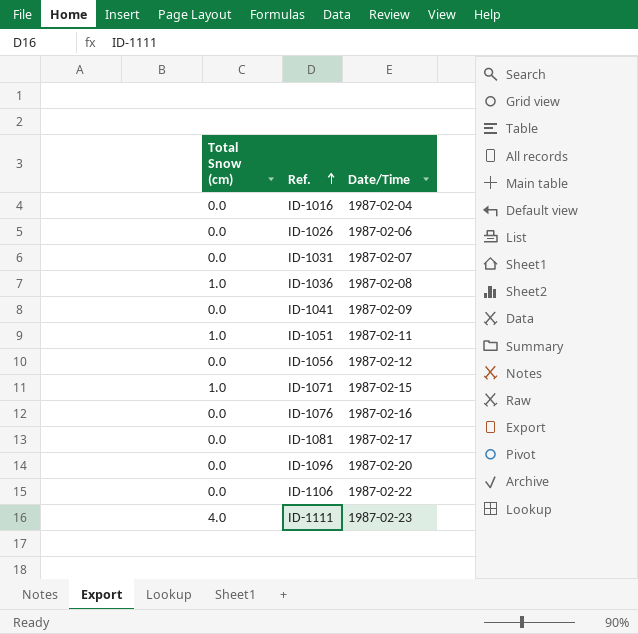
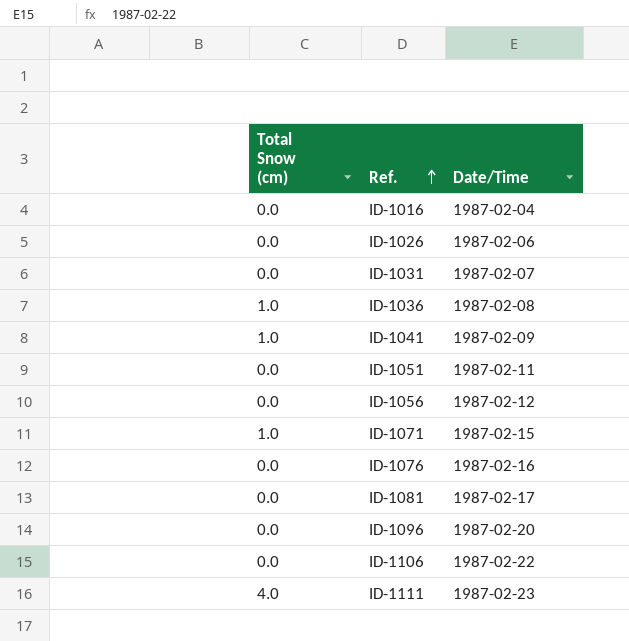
ID-1041 | Total Snow (cm): 0.0 -> 1.0
ID-1051 | Total Snow (cm): 1.0 -> 0.0

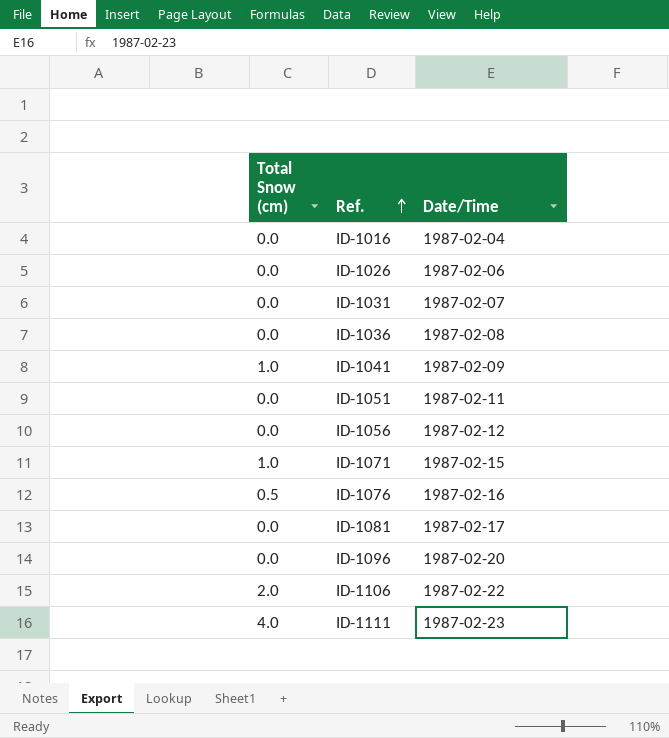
ID-1036 | Total Snow (cm): 1.0 -> 0.0
ID-1076 | Total Snow (cm): 0.0 -> 0.5
ID-1106 | Total Snow (cm): 0.0 -> 2.0

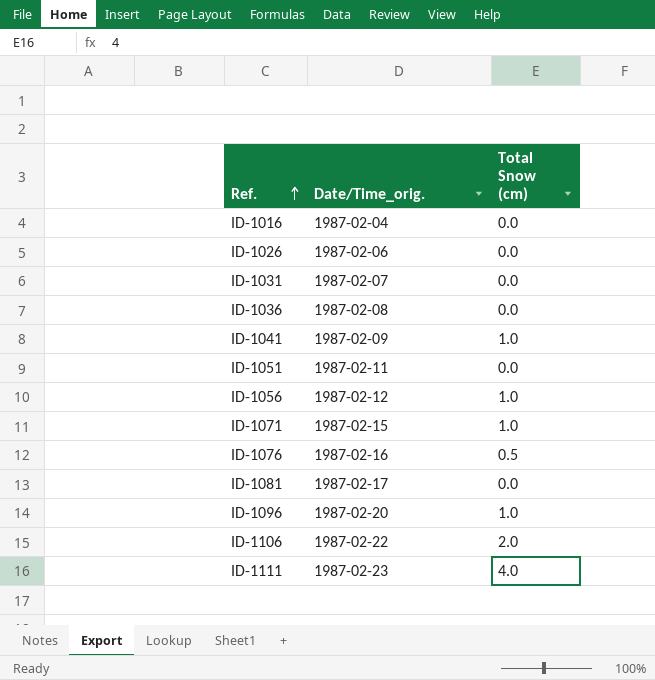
column name: Date/Time -> Date/Time_orig.
column Total Snow (cm) | position: 1 -> 3
ID-1056 | Total Snow (cm): 0.0 -> 1.0
ID-1096 | Total Snow (cm): 0.0 -> 1.0

